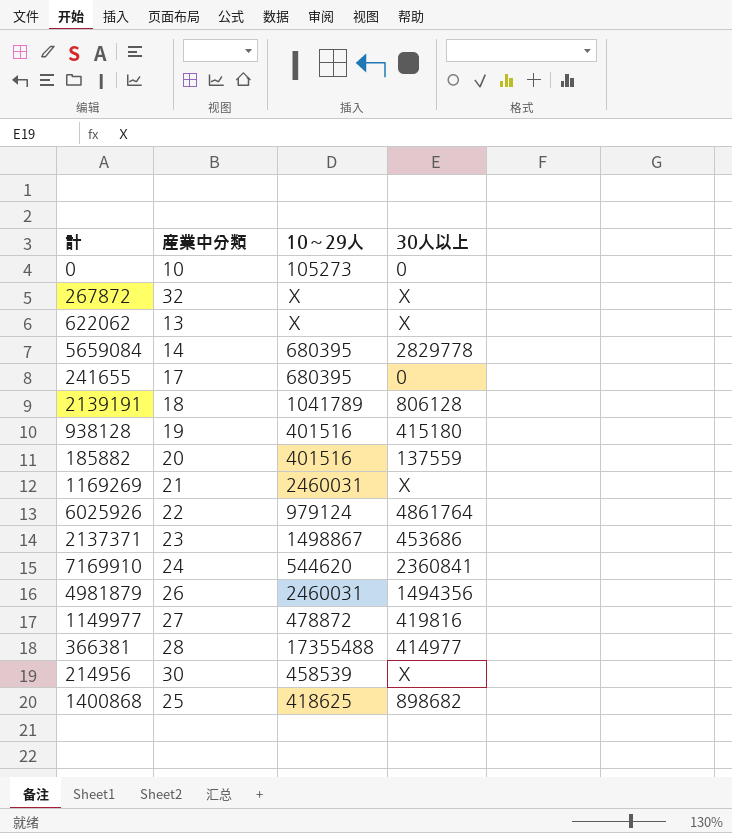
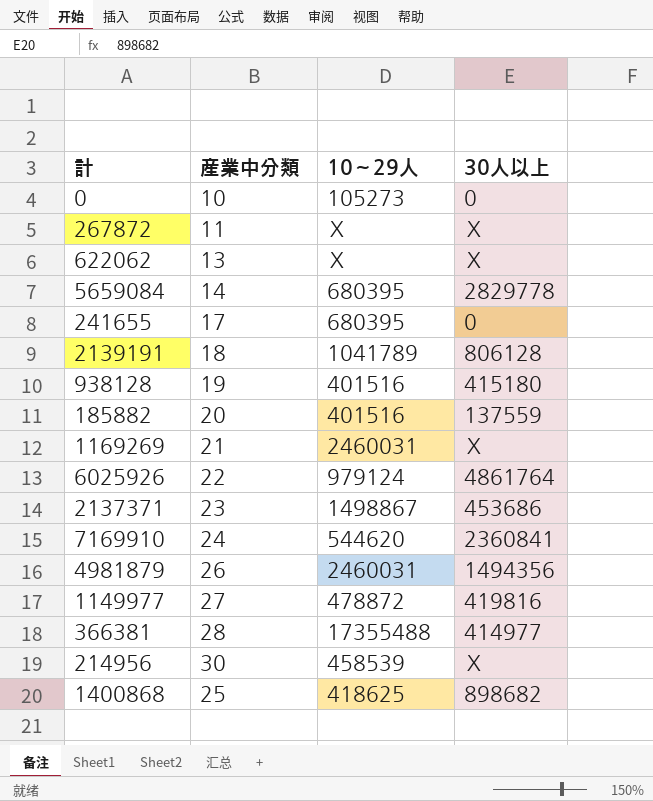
267872 | 産業中分類: 32 -> 11

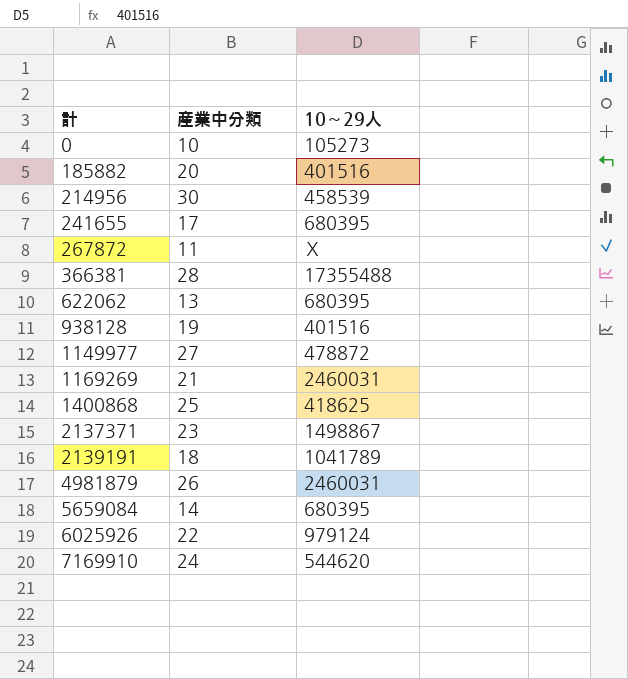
row order: none -> 計 ascending
column 30人以上 | position: 4 -> none
622062 | 10～29人: Ｘ -> 680395

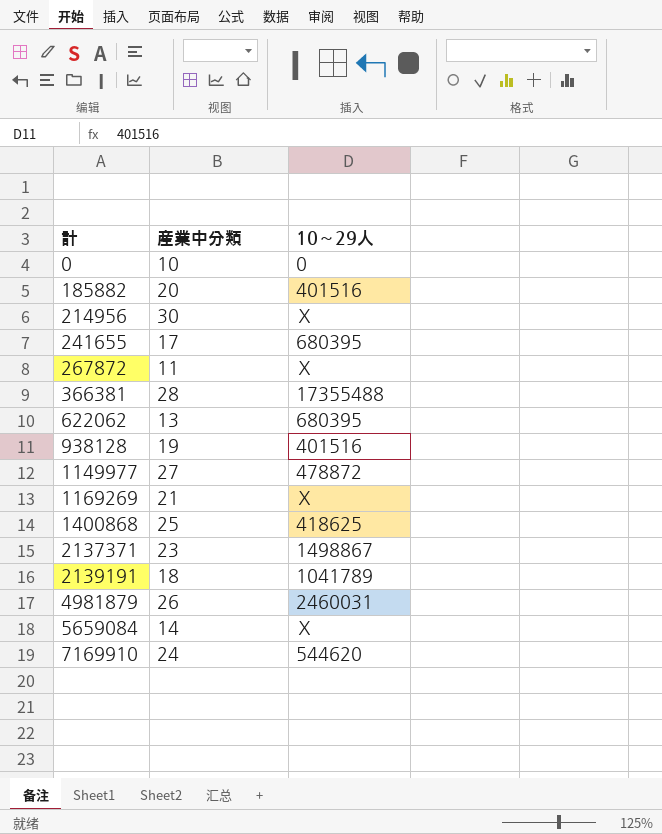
row 6025926: 22 | 979124 -> none
0 | 10～29人: 105273 -> 0
214956 | 10～29人: 458539 -> Ｘ
1169269 | 10～29人: 2460031 -> Ｘ
5659084 | 10～29人: 680395 -> Ｘ

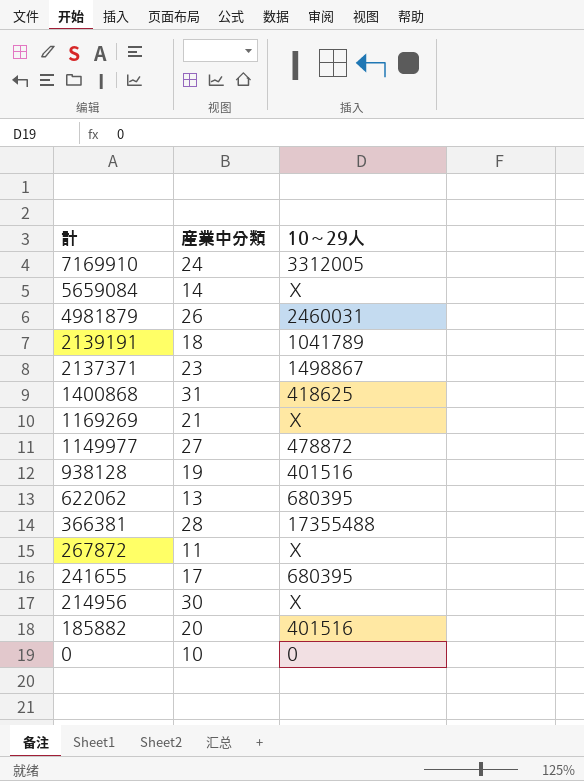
row order: 計 ascending -> 計 descending
7169910 | 10～29人: 544620 -> 3312005
1400868 | 産業中分類: 25 -> 31

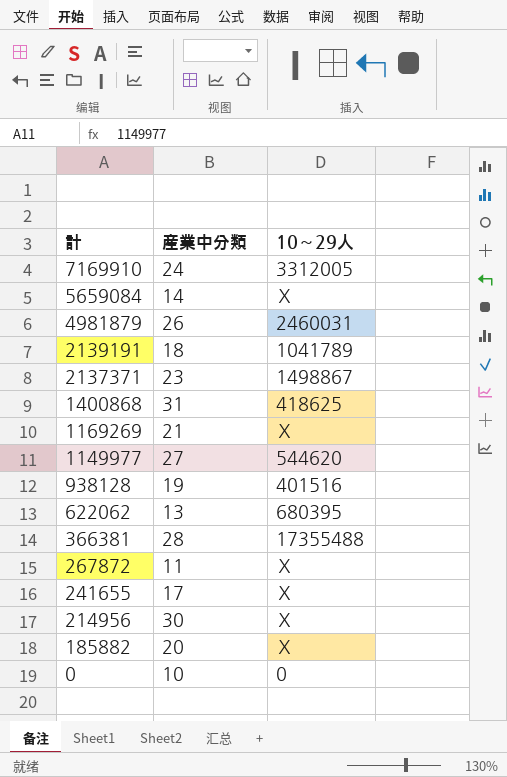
1149977 | 10～29人: 478872 -> 544620
241655 | 10～29人: 680395 -> Ｘ
185882 | 10～29人: 401516 -> Ｘ

